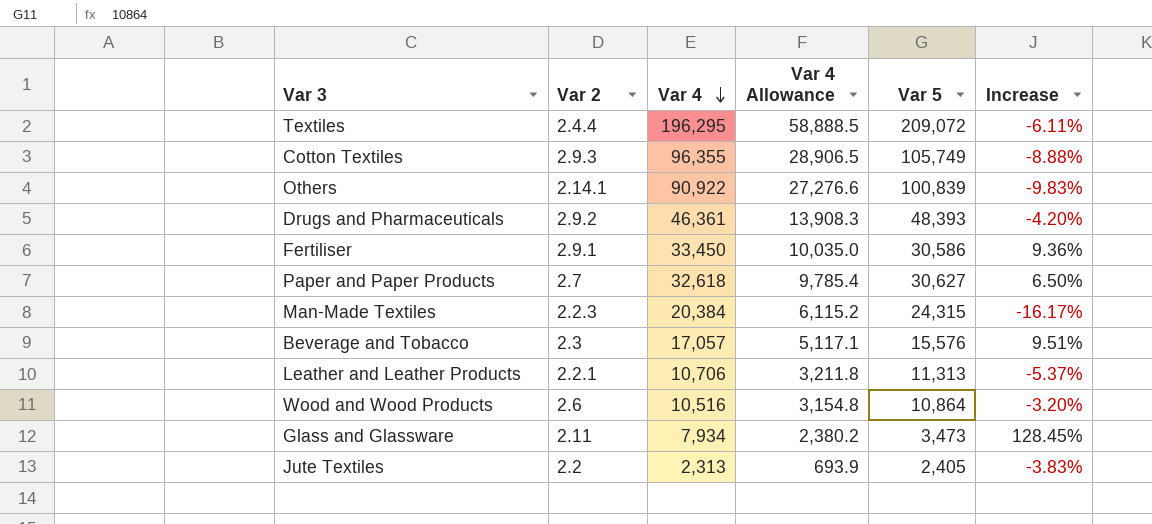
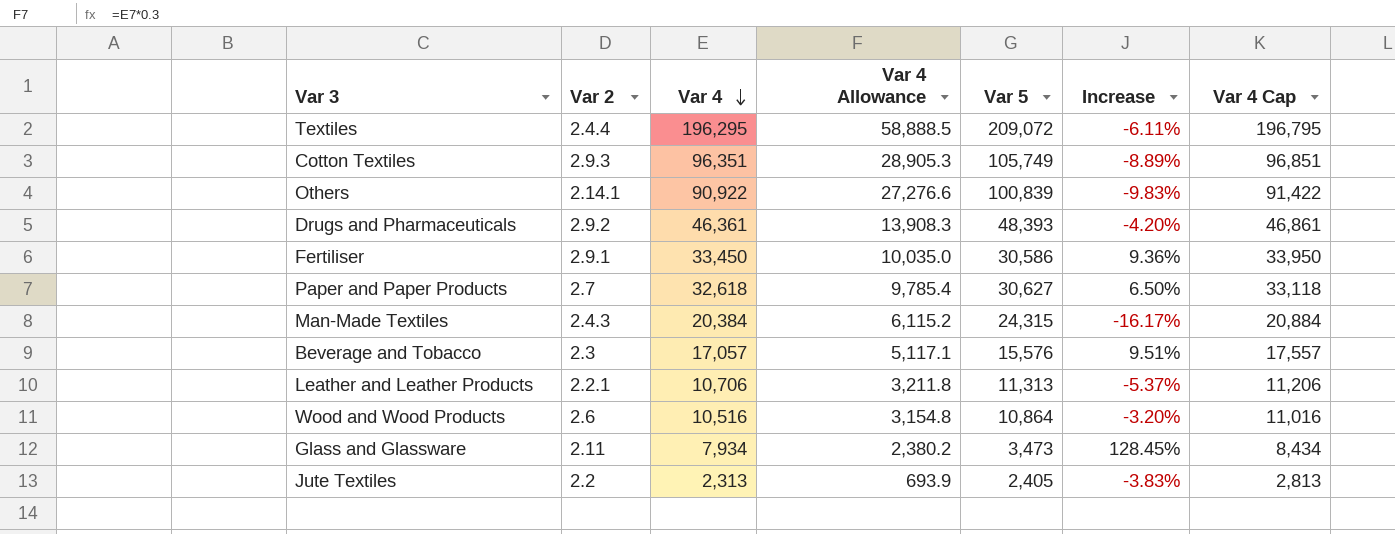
column Var 4 Cap | formula: none -> [Var 4] + 500
Cotton Textiles | Var 4: 96,355 -> 96,351
Cotton Textiles | Var 4 Allowance: 28,906.5 -> 28,905.3
Cotton Textiles | Increase: -8.88% -> -8.89%
Man-Made Textiles | Var 2: 2.2.3 -> 2.4.3

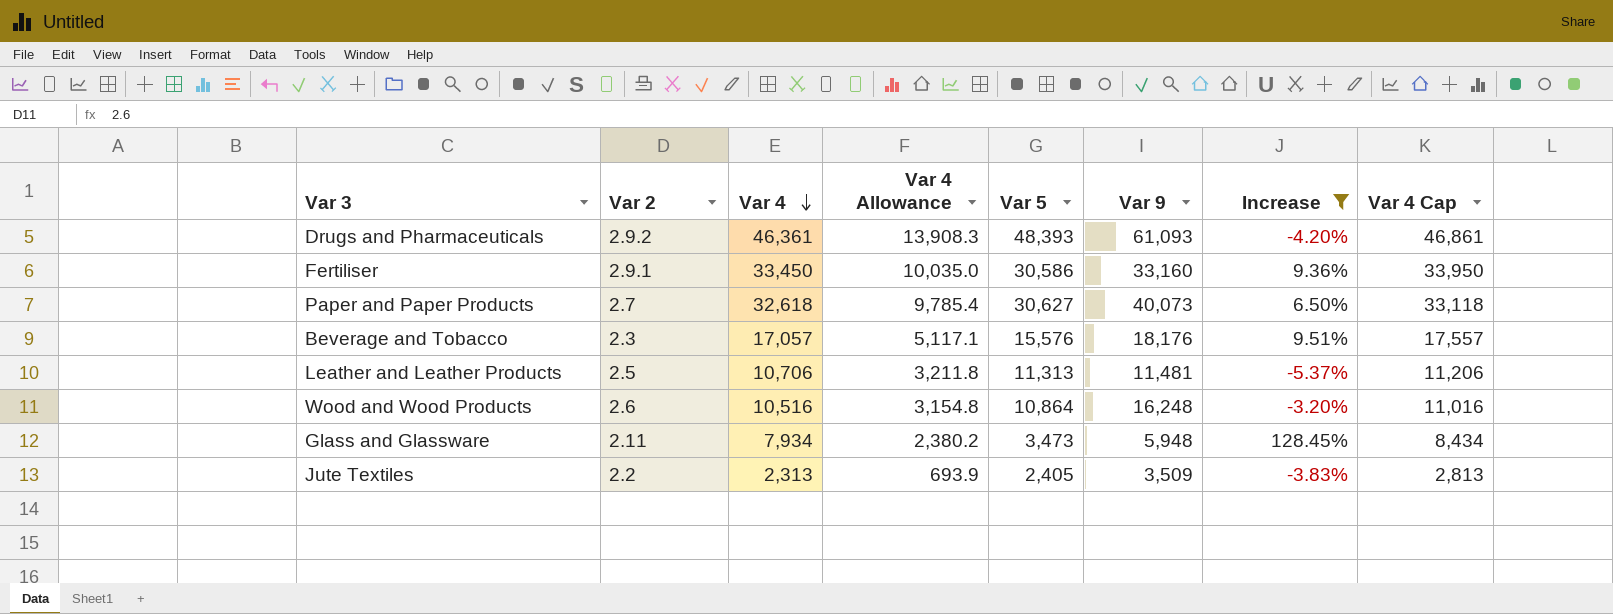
filter: none -> Increase >= -5.37%
column Var 9 | position: none -> 6
Leather and Leather Products | Var 2: 2.2.1 -> 2.5

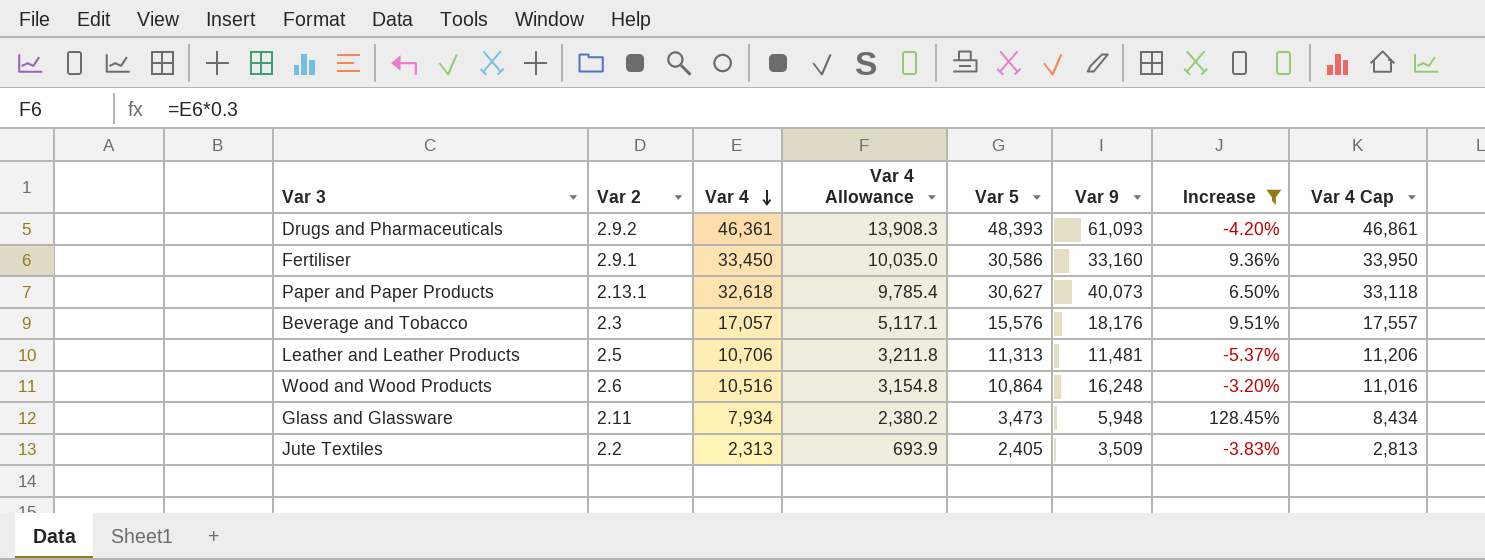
Paper and Paper Products | Var 2: 2.7 -> 2.13.1

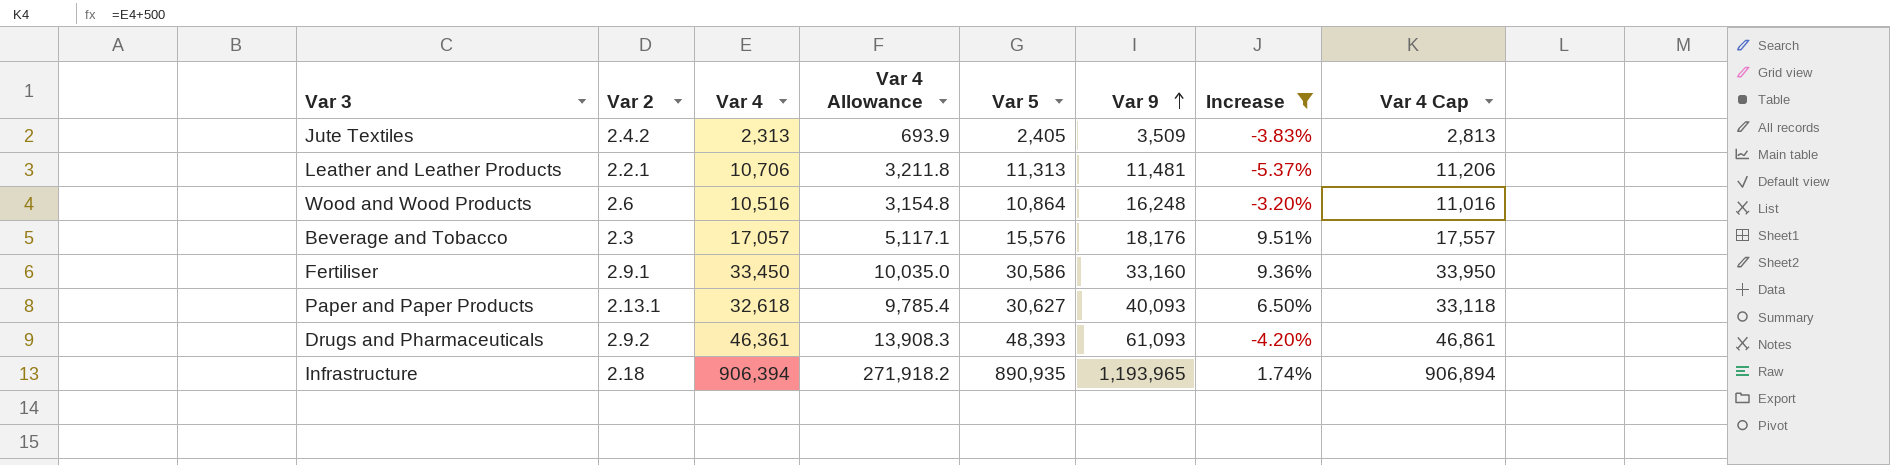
row order: Var 4 descending -> Var 9 ascending
row Glass and Glassware: 2.11 | 7,934 | 2,380.2 | 3,473 | 5,948 | 128.45% | 8,434 -> none
Jute Textiles | Var 2: 2.2 -> 2.4.2
Leather and Leather Products | Var 2: 2.5 -> 2.2.1
Paper and Paper Products | Var 9: 40,073 -> 40,093
row Infrastructure: none -> 2.18 | 906,394 | 271,918.2 | 890,935 | 1,193,965 | 1.74% | 906,894

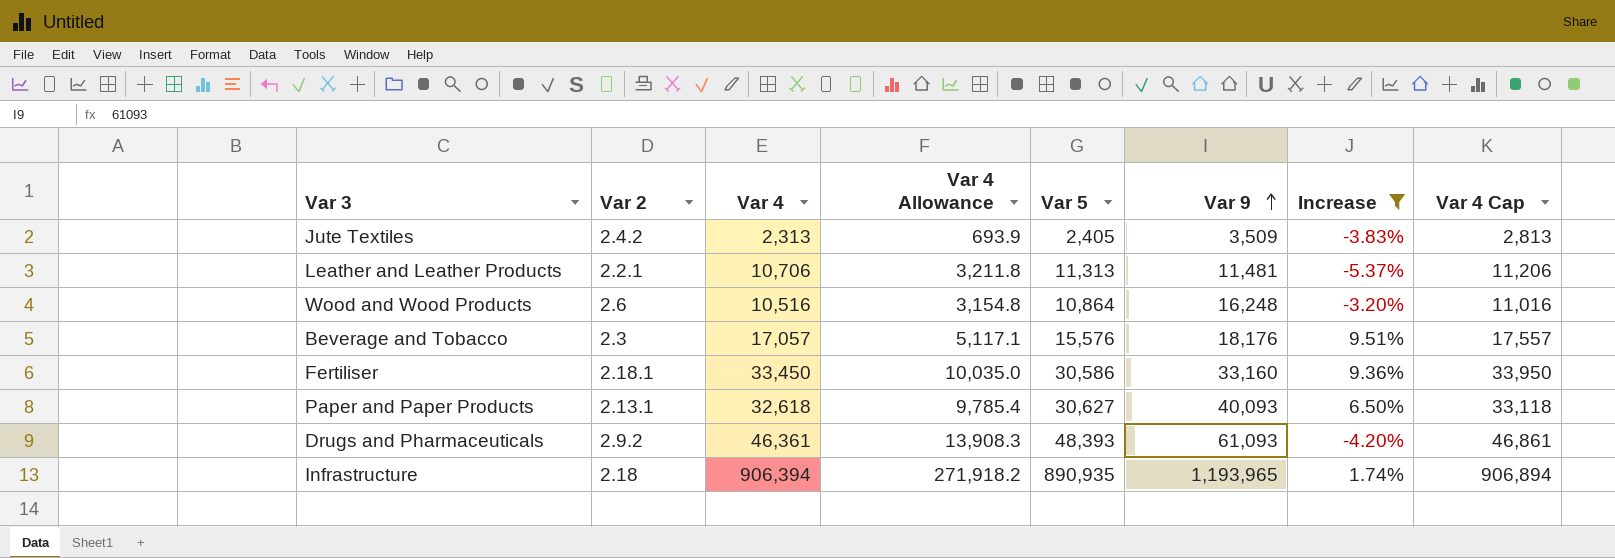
Fertiliser | Var 2: 2.9.1 -> 2.18.1

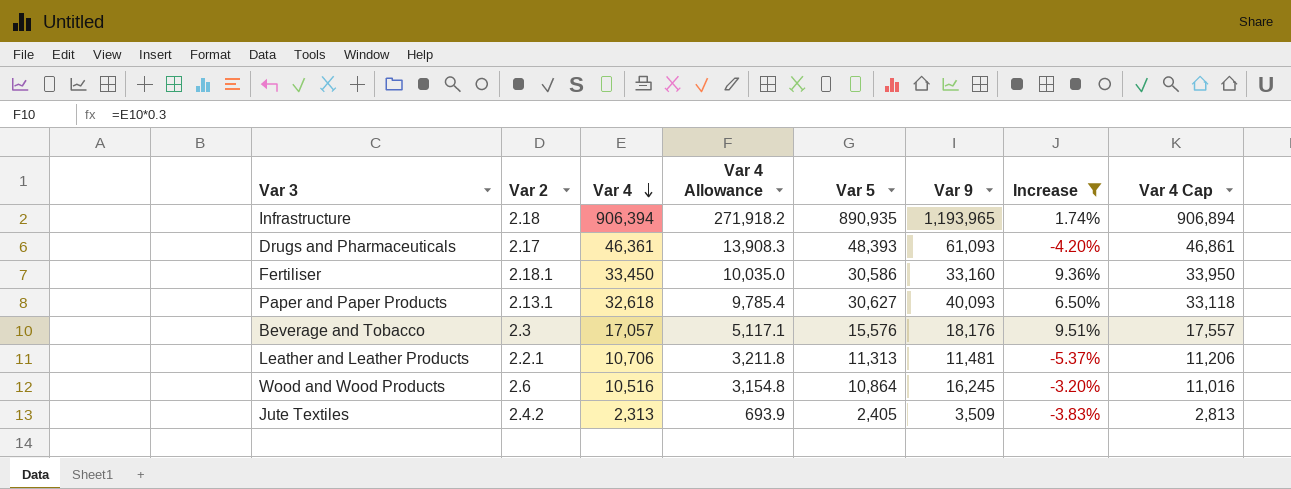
row order: Var 9 ascending -> Var 4 descending
Drugs and Pharmaceuticals | Var 2: 2.9.2 -> 2.17
Wood and Wood Products | Var 9: 16,248 -> 16,245

